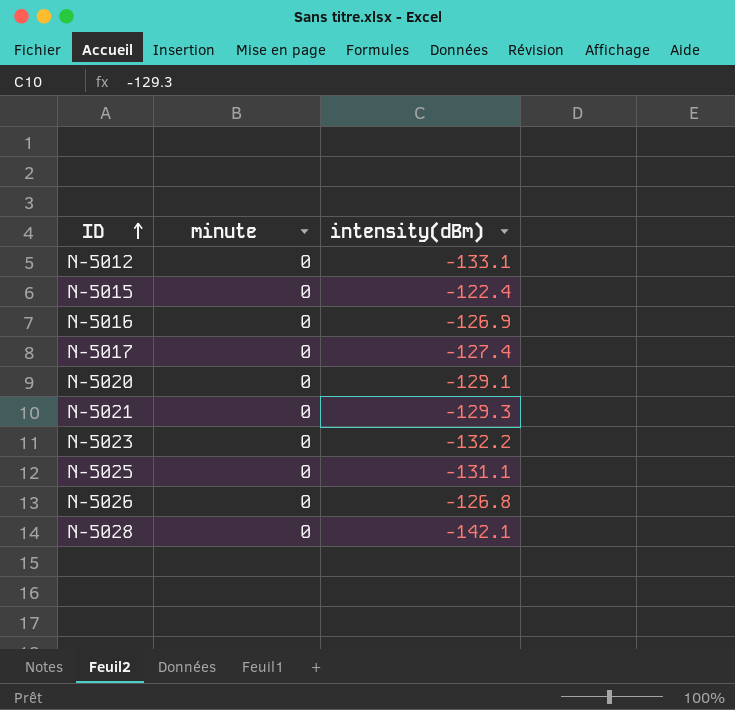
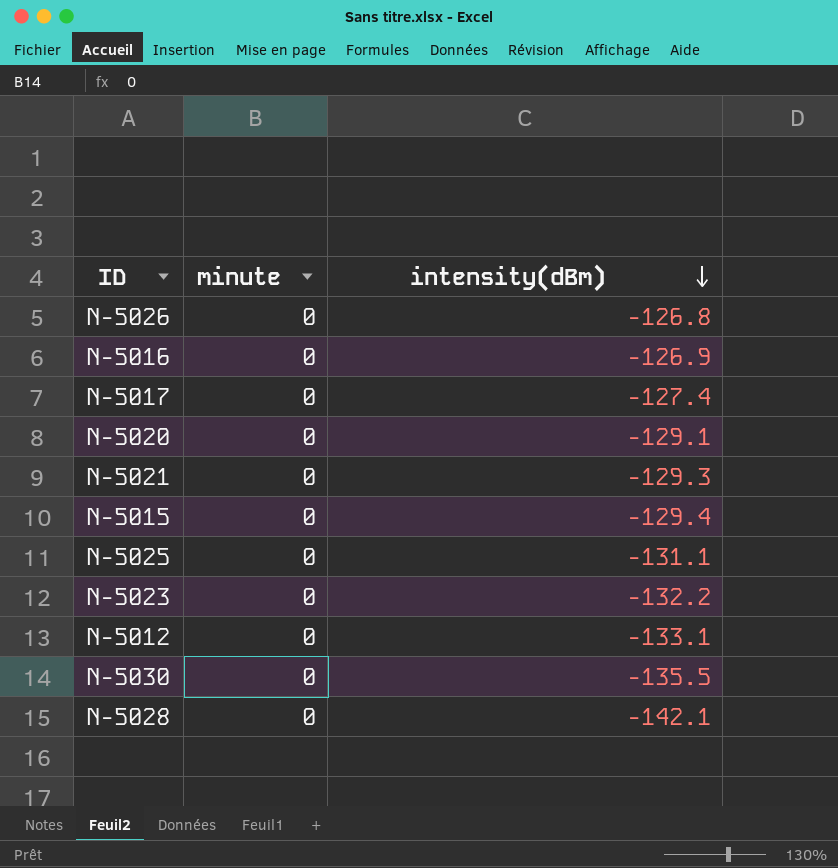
row order: ID ascending -> intensity(dBm) descending
N-5015 | intensity(dBm): -122.4 -> -129.4
row N-5030: none -> 0 | -135.5

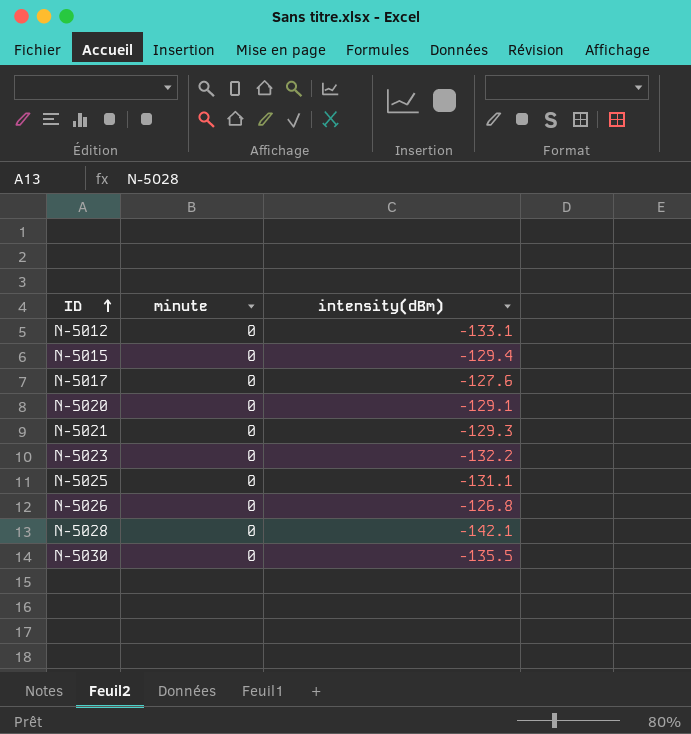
row order: intensity(dBm) descending -> ID ascending
row N-5016: 0 | -126.9 -> none
N-5017 | intensity(dBm): -127.4 -> -127.6

